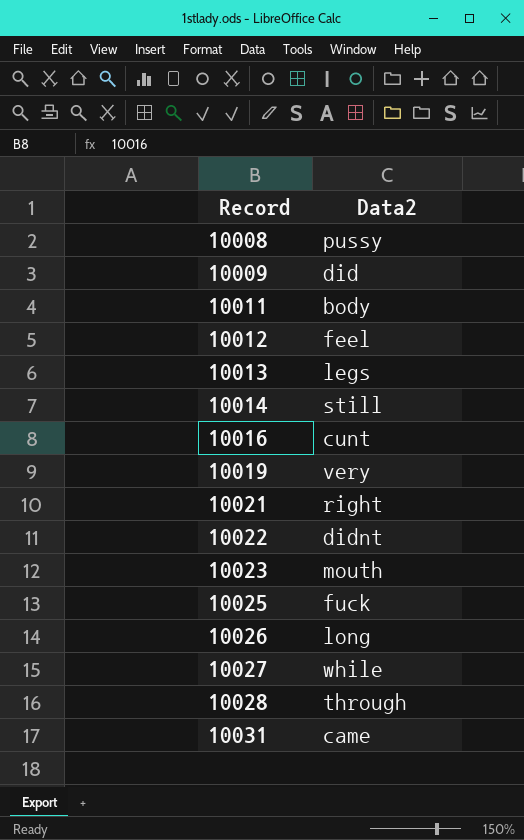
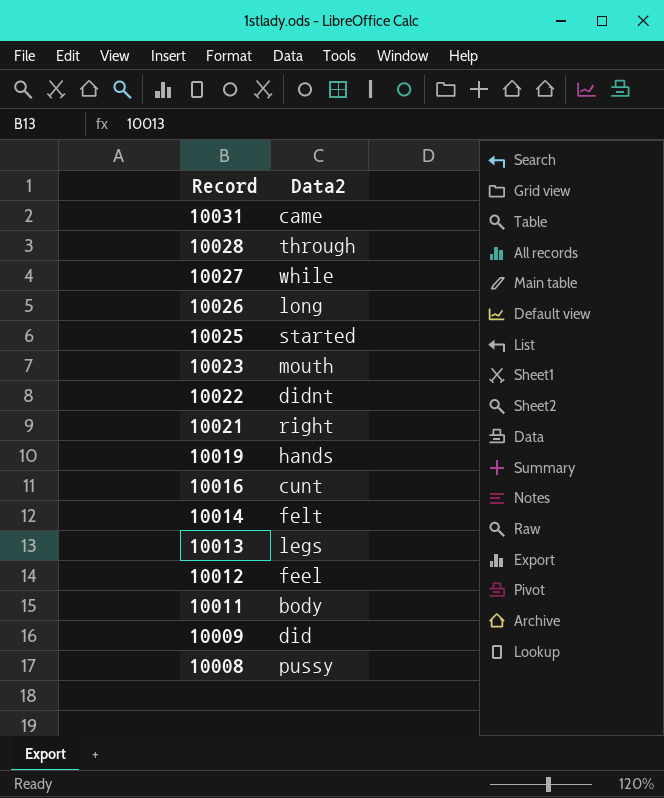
row order: Record ascending -> Record descending
10025 | Data2: fuck -> started
10019 | Data2: very -> hands
10014 | Data2: still -> felt

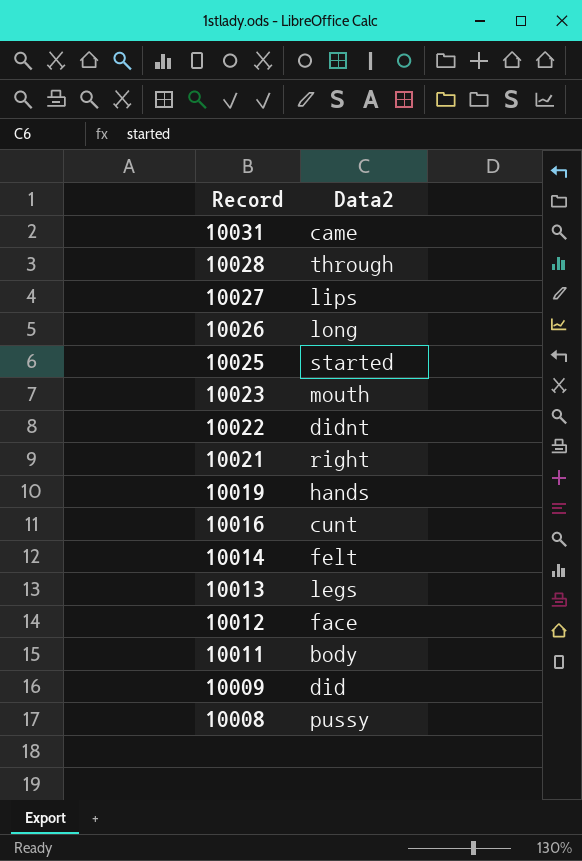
10027 | Data2: while -> lips
10012 | Data2: feel -> face

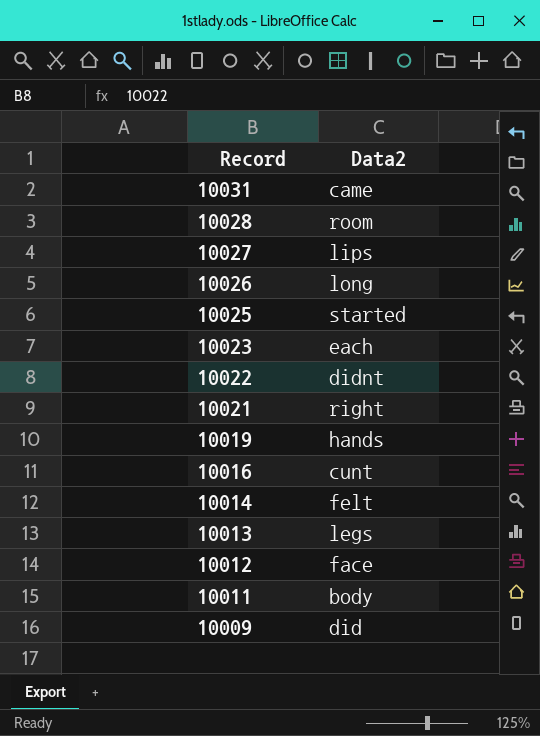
row 10008: pussy -> none
10028 | Data2: through -> room
10023 | Data2: mouth -> each

